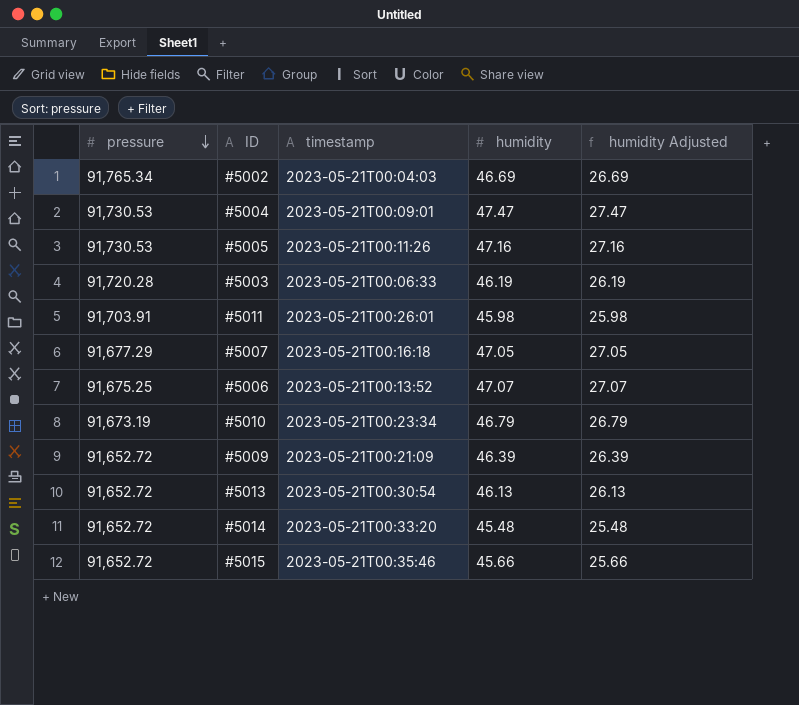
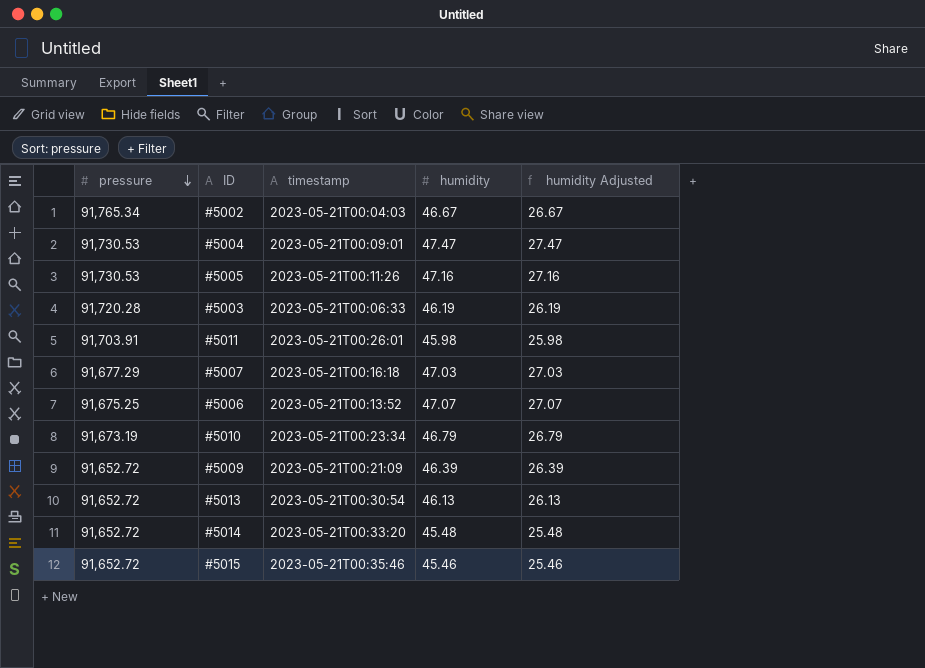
#5002 | humidity: 46.69 -> 46.67
#5002 | humidity Adjusted: 26.69 -> 26.67
#5007 | humidity: 47.05 -> 47.03
#5007 | humidity Adjusted: 27.05 -> 27.03
#5015 | humidity: 45.66 -> 45.46
#5015 | humidity Adjusted: 25.66 -> 25.46

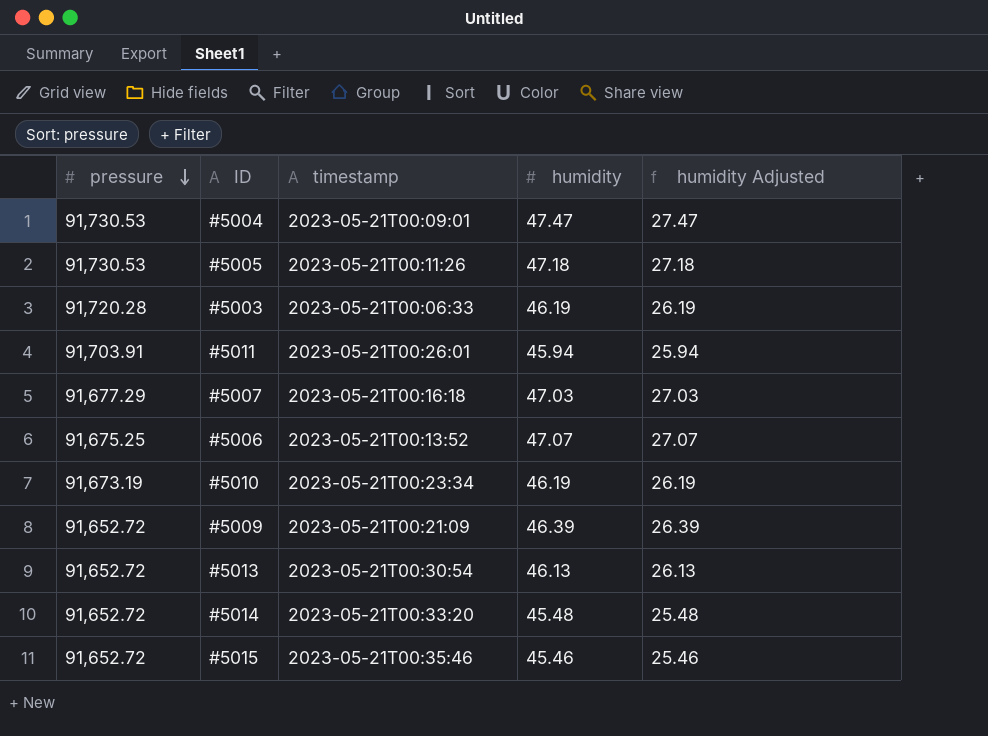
row #5002: 91,765.34 | 2023-05-21T00:04:03 | 46.67 | 26.67 -> none
#5005 | humidity: 47.16 -> 47.18
#5005 | humidity Adjusted: 27.16 -> 27.18
#5011 | humidity: 45.98 -> 45.94
#5011 | humidity Adjusted: 25.98 -> 25.94
#5010 | humidity: 46.79 -> 46.19
#5010 | humidity Adjusted: 26.79 -> 26.19

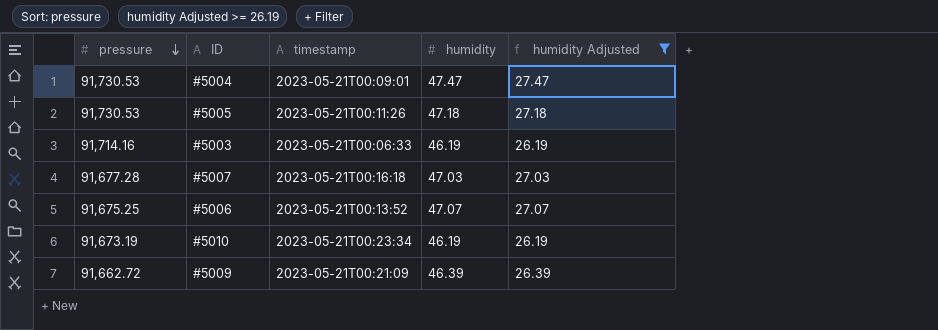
filter: none -> humidity Adjusted >= 26.19
#5003 | pressure: 91,720.28 -> 91,714.16
#5007 | pressure: 91,677.29 -> 91,677.28
#5009 | pressure: 91,652.72 -> 91,662.72

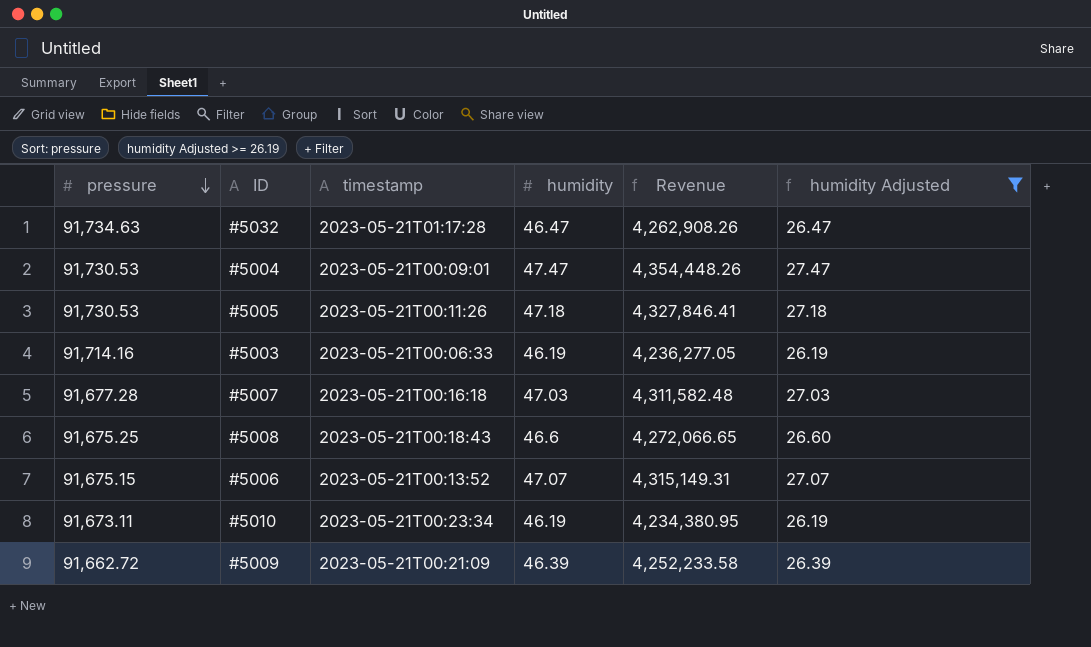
column Revenue | formula: none -> [pressure] * [humidity]
row #5032: none -> 91,734.63 | 2023-05-21T01:17:28 | 46.47 | 4,262,908.26 | 26.47
row #5008: none -> 91,675.25 | 2023-05-21T00:18:43 | 46.6 | 4,272,066.65 | 26.60
#5006 | pressure: 91,675.25 -> 91,675.15
#5010 | pressure: 91,673.19 -> 91,673.11

